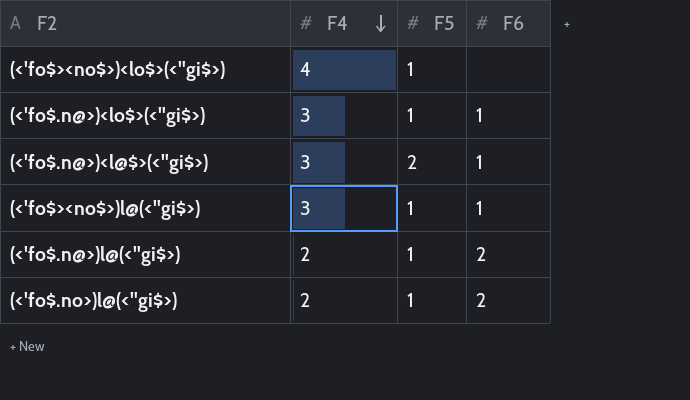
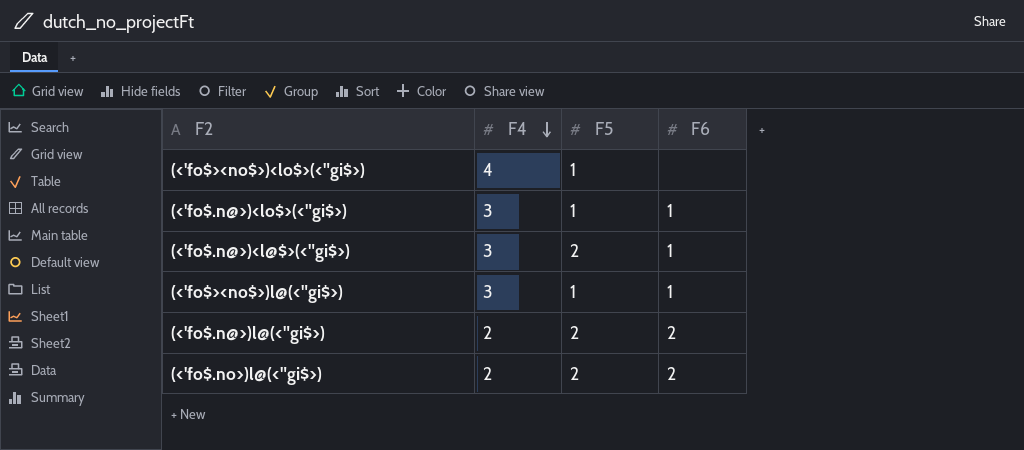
(<'fo$.n@>)l@(<"gi$>) | F5: 1 -> 2
(<'fo$.no>)l@(<"gi$>) | F5: 1 -> 2

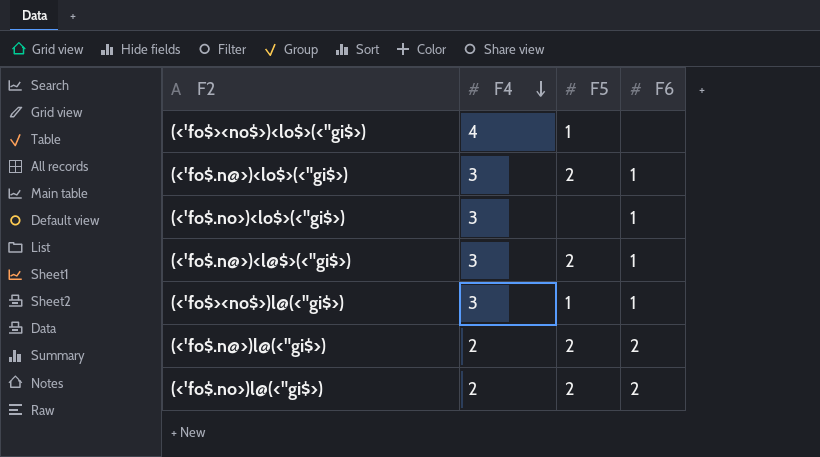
(<'fo$.n@>)<lo$>(<"gi$>) | F5: 1 -> 2
row (<'fo$.no>)<lo$>(<"gi$>): none -> 3 | none | 1

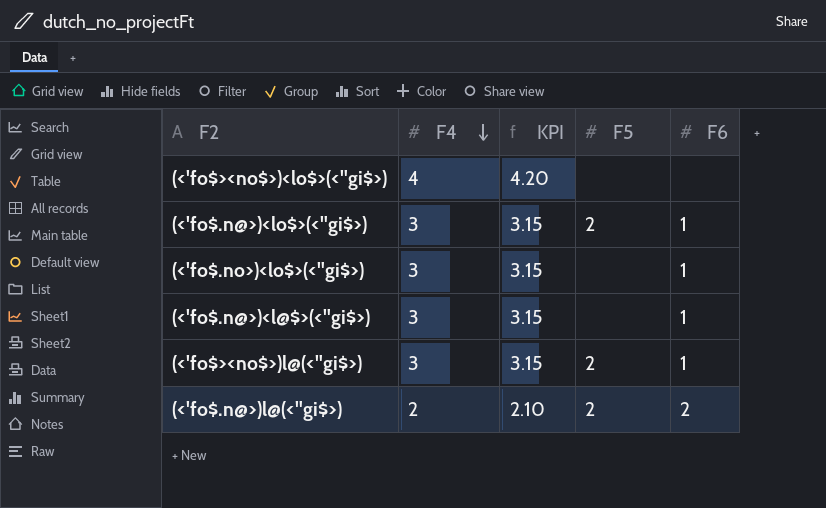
column KPI | formula: none -> [F4] * 1.05
row (<'fo$.no>)l@(<"gi$>): 2 | 2 | 2 -> none
(<'fo$><no$>)<lo$>(<"gi$>) | F5: 1 -> none
(<'fo$.n@>)<l@$>(<"gi$>) | F5: 2 -> none
(<'fo$><no$>)l@(<"gi$>) | F5: 1 -> 2

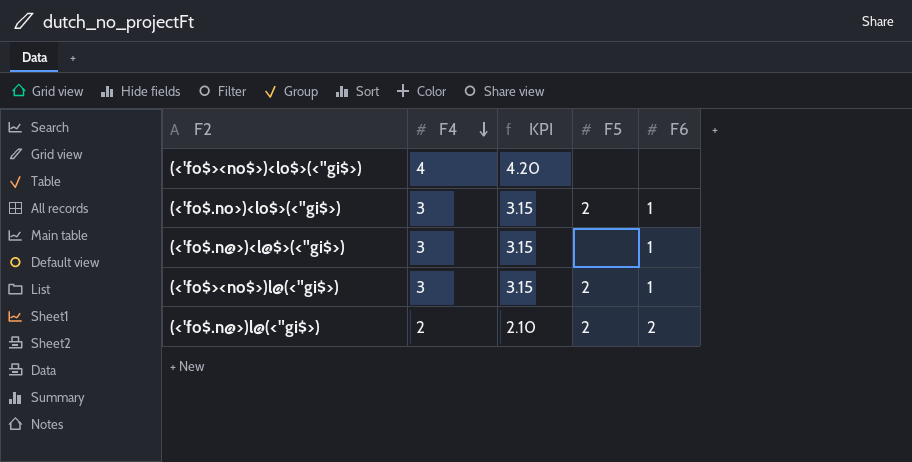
row (<'fo$.n@>)<lo$>(<"gi$>): 3 | 3.15 | 2 | 1 -> none
(<'fo$.no>)<lo$>(<"gi$>) | F5: none -> 2

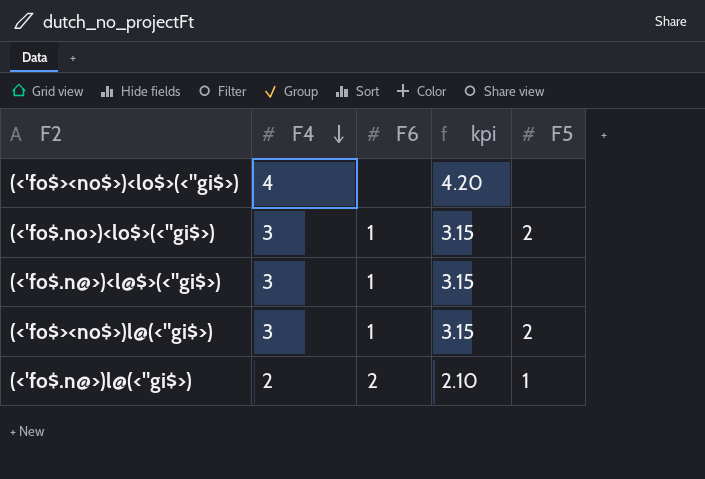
column F6 | position: 5 -> 3
column name: KPI -> kpi
(<'fo$.n@>)l@(<"gi$>) | F5: 2 -> 1

